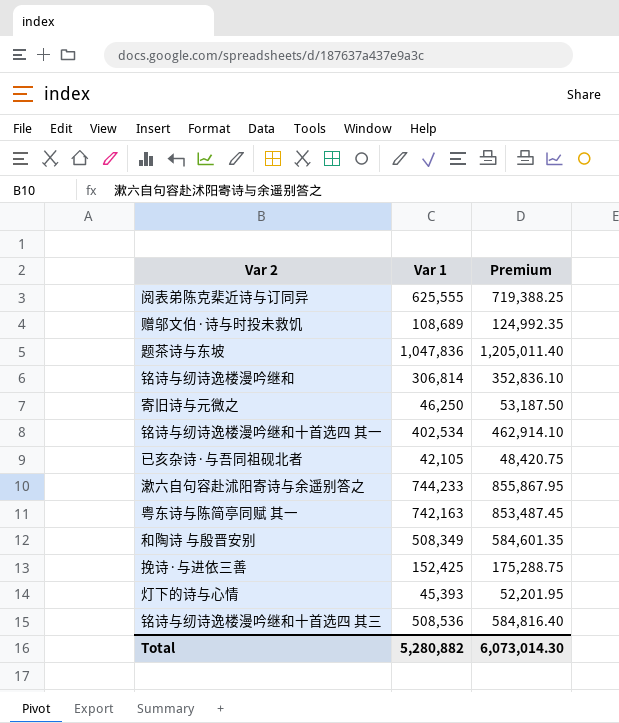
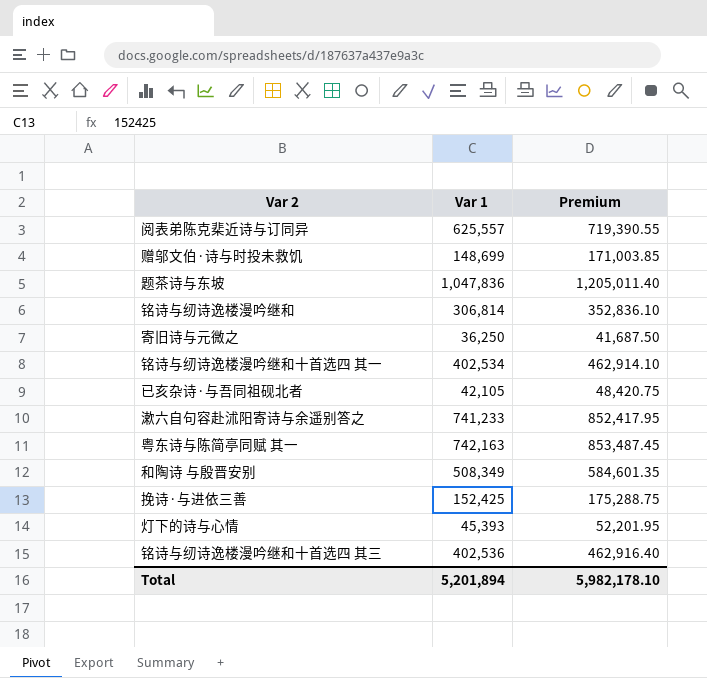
阅表弟陈克棐近诗与订同异 | Var 1: 625,555 -> 625,557
阅表弟陈克棐近诗与订同异 | Premium: 719,388.25 -> 719,390.55
赠邬文伯·诗与时投未救饥 | Var 1: 108,689 -> 148,699
赠邬文伯·诗与时投未救饥 | Premium: 124,992.35 -> 171,003.85
寄旧诗与元微之 | Var 1: 46,250 -> 36,250
寄旧诗与元微之 | Premium: 53,187.50 -> 41,687.50
漱六自句容赴沭阳寄诗与余遥别答之 | Var 1: 744,233 -> 741,233
漱六自句容赴沭阳寄诗与余遥别答之 | Premium: 855,867.95 -> 852,417.95
铭诗与纫诗逸楼漫吟继和十首选四 其三 | Var 1: 508,536 -> 402,536
铭诗与纫诗逸楼漫吟继和十首选四 其三 | Premium: 584,816.40 -> 462,916.40
Total | Var 1: 5,280,882 -> 5,201,894
Total | Premium: 6,073,014.30 -> 5,982,178.10

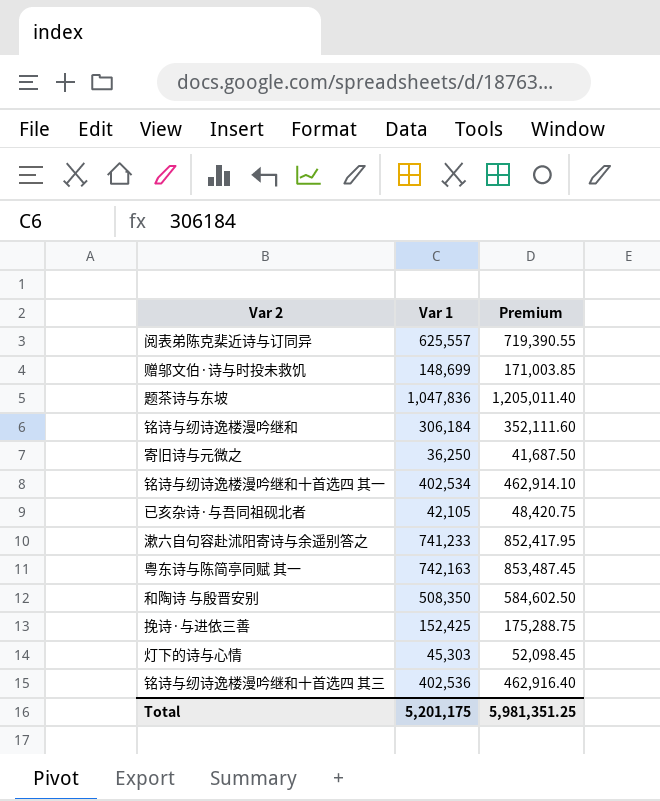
铭诗与纫诗逸楼漫吟继和 | Var 1: 306,814 -> 306,184
铭诗与纫诗逸楼漫吟继和 | Premium: 352,836.10 -> 352,111.60
和陶诗 与殷晋安别 | Var 1: 508,349 -> 508,350
和陶诗 与殷晋安别 | Premium: 584,601.35 -> 584,602.50
灯下的诗与心情 | Var 1: 45,393 -> 45,303
灯下的诗与心情 | Premium: 52,201.95 -> 52,098.45
Total | Var 1: 5,201,894 -> 5,201,175
Total | Premium: 5,982,178.10 -> 5,981,351.25

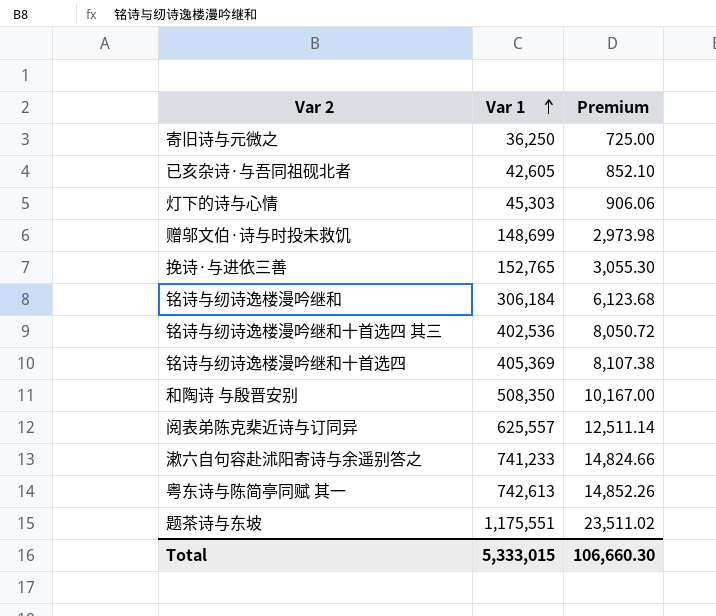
row order: none -> Var 1 ascending
column Premium | formula: [Var 1] * 1.15 -> [Var 1] * 0.02
row 铭诗与纫诗逸楼漫吟继和十首选四 其一: 402,534 | 462,914.10 -> none
已亥杂诗·与吾同祖砚北者 | Var 1: 42,105 -> 42,605
挽诗·与进依三善 | Var 1: 152,425 -> 152,765
row 铭诗与纫诗逸楼漫吟继和十首选四: none -> 405,369 | 8,107.38
粤东诗与陈简亭同赋 其一 | Var 1: 742,163 -> 742,613
题茶诗与东坡 | Var 1: 1,047,836 -> 1,175,551
Total | Var 1: 5,201,175 -> 5,333,015
Total | Premium: 5,981,351.25 -> 106,660.30

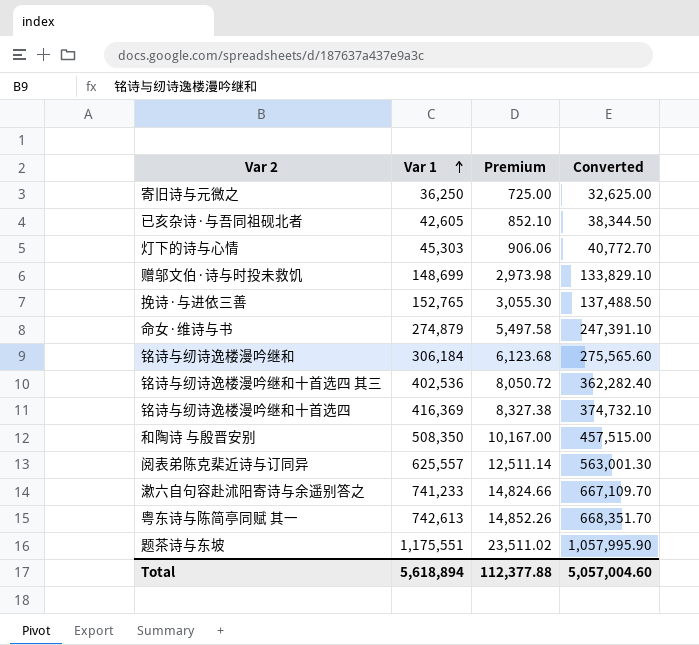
column Converted | formula: none -> [Var 1] * 0.9
row 命女·维诗与书: none -> 274,879 | 5,497.58 | 247,391.10
铭诗与纫诗逸楼漫吟继和十首选四 | Var 1: 405,369 -> 416,369
铭诗与纫诗逸楼漫吟继和十首选四 | Premium: 8,107.38 -> 8,327.38
Total | Var 1: 5,333,015 -> 5,618,894
Total | Premium: 106,660.30 -> 112,377.88

